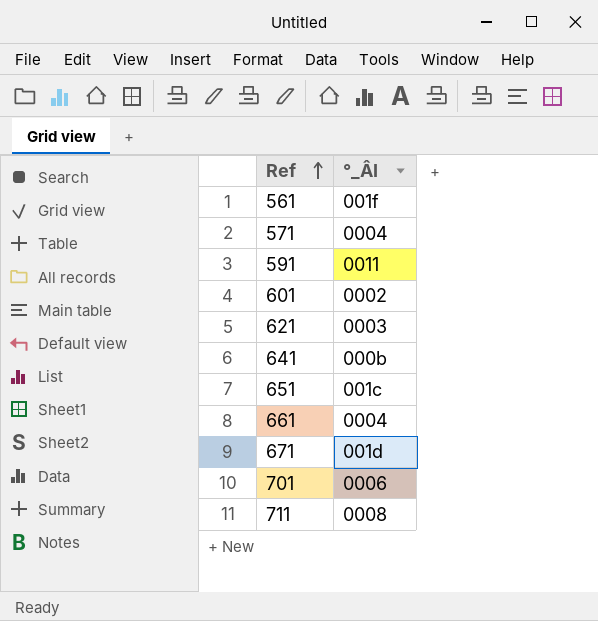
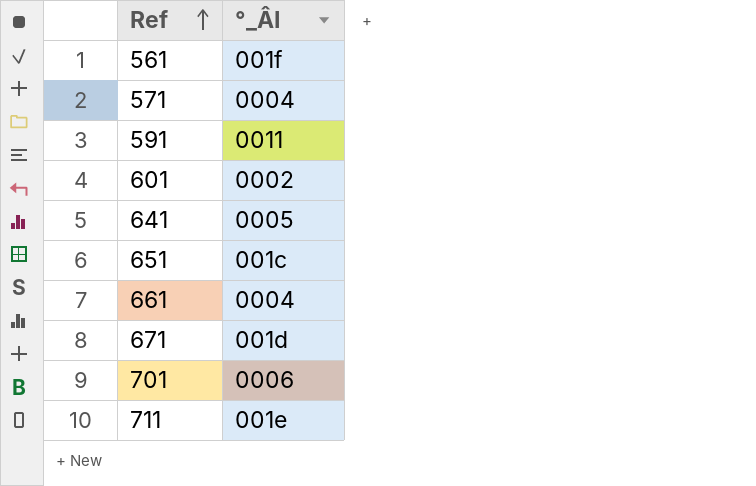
row 621: 0003 -> none
641 | °_ÂI: 000b -> 0005
711 | °_ÂI: 0008 -> 001e

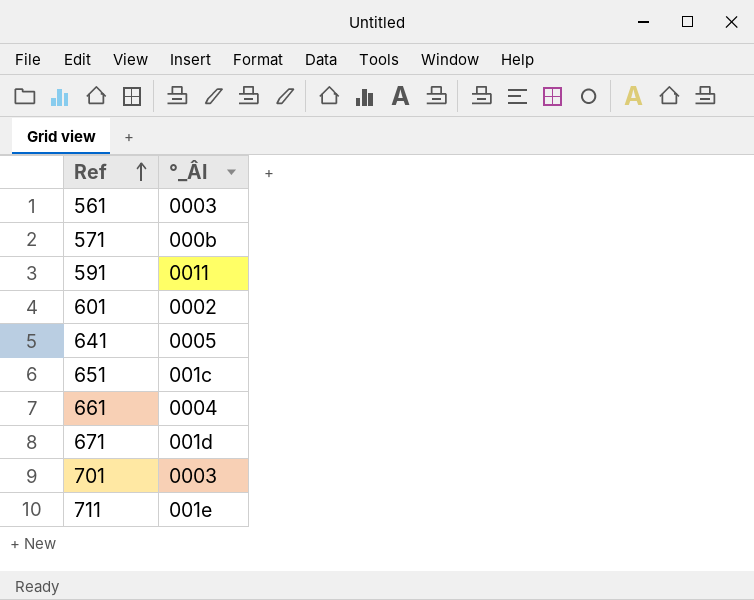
561 | °_ÂI: 001f -> 0003
571 | °_ÂI: 0004 -> 000b
701 | °_ÂI: 0006 -> 0003

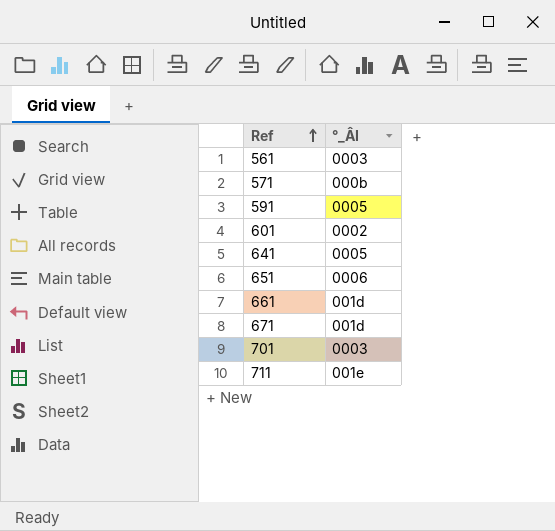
591 | °_ÂI: 0011 -> 0005
651 | °_ÂI: 001c -> 0006
661 | °_ÂI: 0004 -> 001d

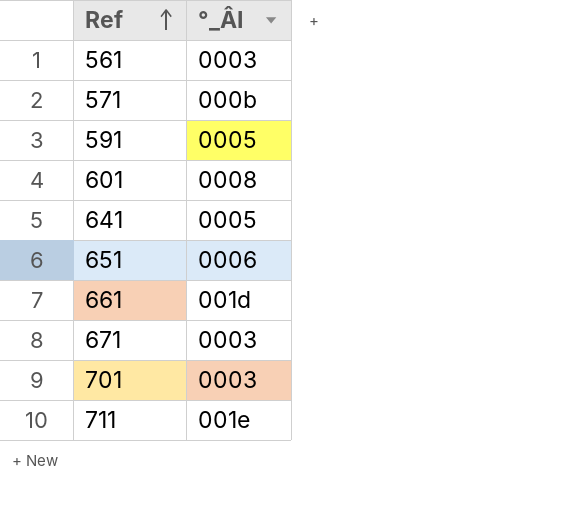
601 | °_ÂI: 0002 -> 0008
671 | °_ÂI: 001d -> 0003

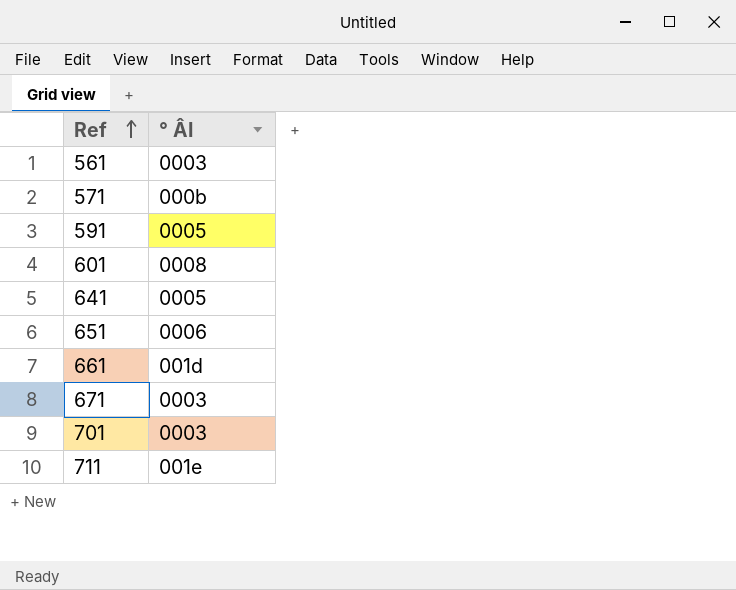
column name: °_ÂI -> ° ÂI

